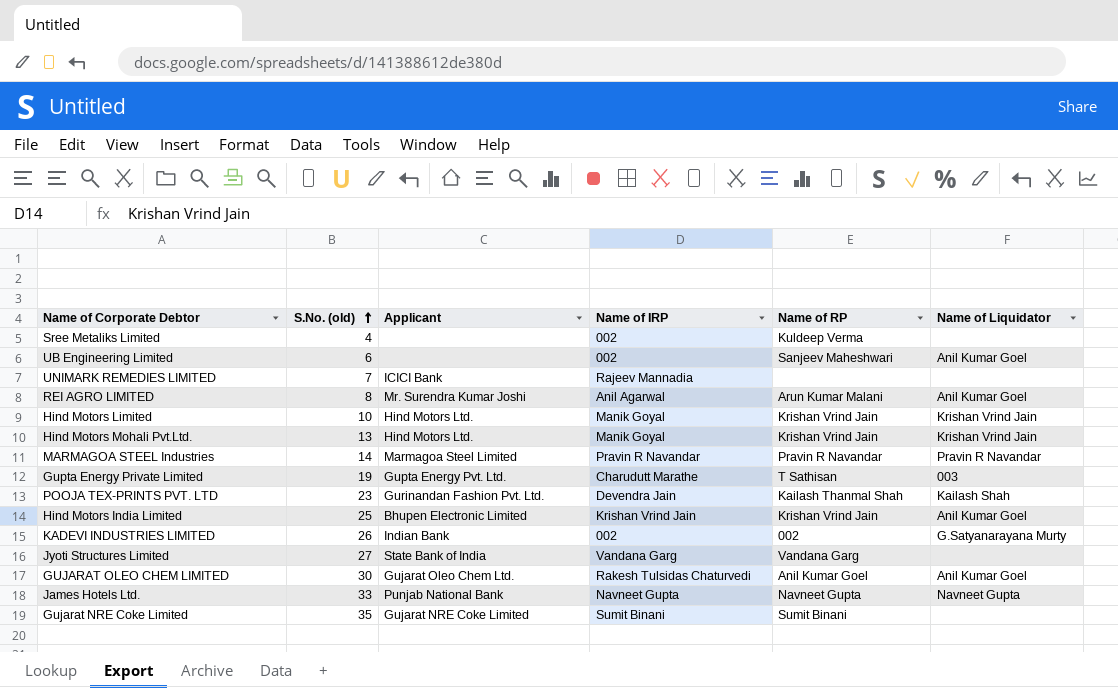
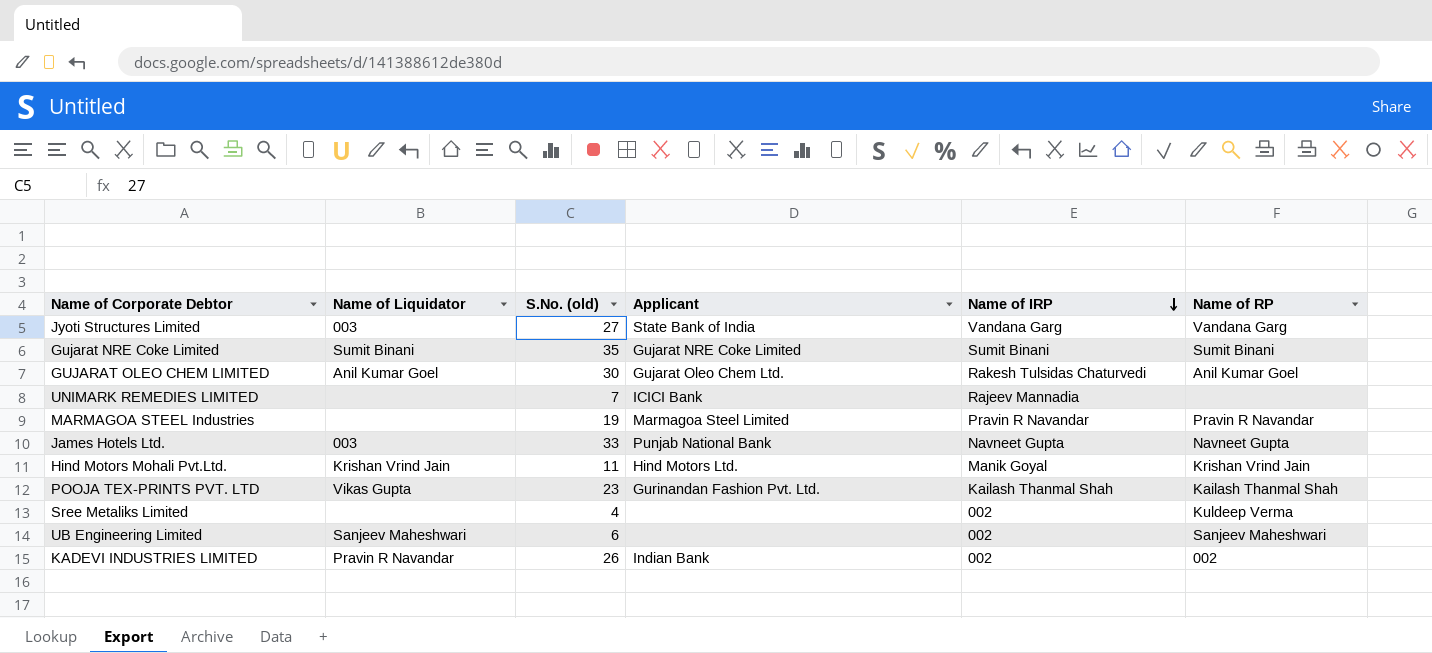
row order: S.No. (old) ascending -> Name of IRP descending
column Name of Liquidator | position: 6 -> 2
row REI AGRO LIMITED: 8 | Mr. Surendra Kumar Joshi | Anil Agarwal | Arun Kumar Malani | Anil Kumar Goel -> none
row Hind Motors Limited: 10 | Hind Motors Ltd. | Manik Goyal | Krishan Vrind Jain | Krishan Vrind Jain -> none
row Gupta Energy Private Limited: 19 | Gupta Energy Pvt. Ltd. | Charudutt Marathe | T Sathisan | 003 -> none
row Hind Motors India Limited: 25 | Bhupen Electronic Limited | Krishan Vrind Jain | Krishan Vrind Jain | Anil Kumar Goel -> none
Jyoti Structures Limited | Name of Liquidator: none -> 003
Gujarat NRE Coke Limited | Name of Liquidator: none -> Sumit Binani
MARMAGOA STEEL Industries | Name of Liquidator: Pravin R Navandar -> none
MARMAGOA STEEL Industries | S.No. (old): 14 -> 19
James Hotels Ltd. | Name of Liquidator: Navneet Gupta -> 003
Hind Motors Mohali Pvt.Ltd. | S.No. (old): 13 -> 11
POOJA TEX-PRINTS PVT. LTD | Name of Liquidator: Kailash Shah -> Vikas Gupta
POOJA TEX-PRINTS PVT. LTD | Name of IRP: Devendra Jain -> Kailash Thanmal Shah
UB Engineering Limited | Name of Liquidator: Anil Kumar Goel -> Sanjeev Maheshwari
KADEVI INDUSTRIES LIMITED | Name of Liquidator: G.Satyanarayana Murty -> Pravin R Navandar

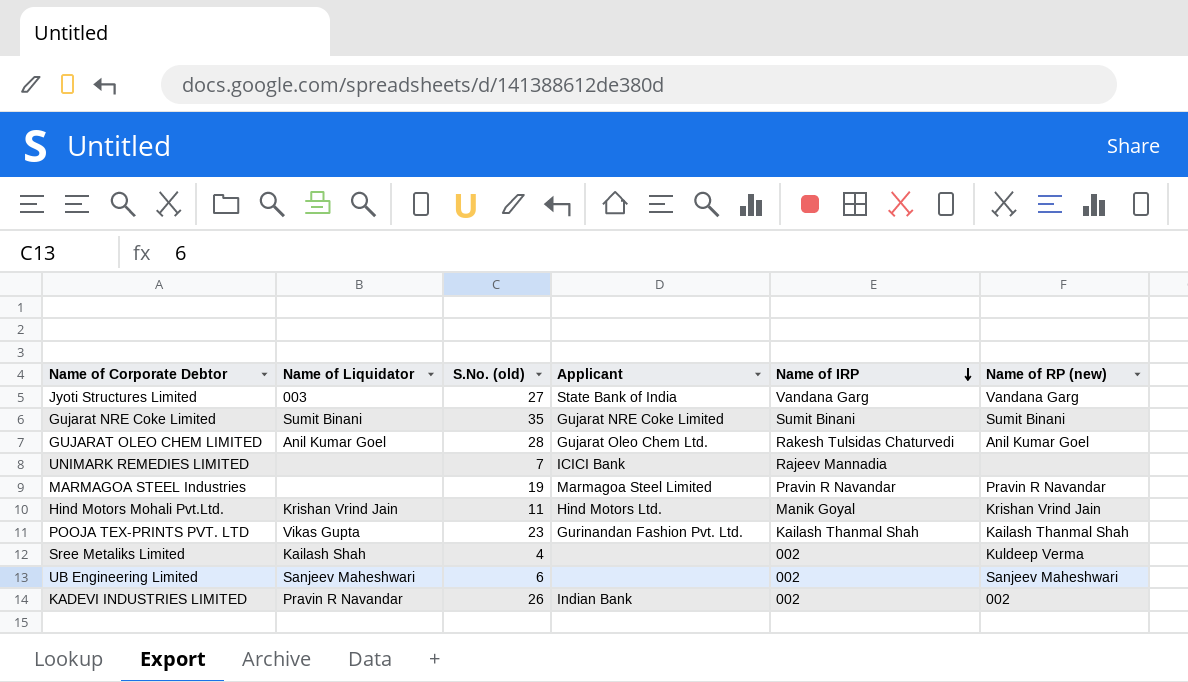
column name: Name of RP -> Name of RP (new)
row James Hotels Ltd.: 003 | 33 | Punjab National Bank | Navneet Gupta | Navneet Gupta -> none
GUJARAT OLEO CHEM LIMITED | S.No. (old): 30 -> 28
Sree Metaliks Limited | Name of Liquidator: none -> Kailash Shah

